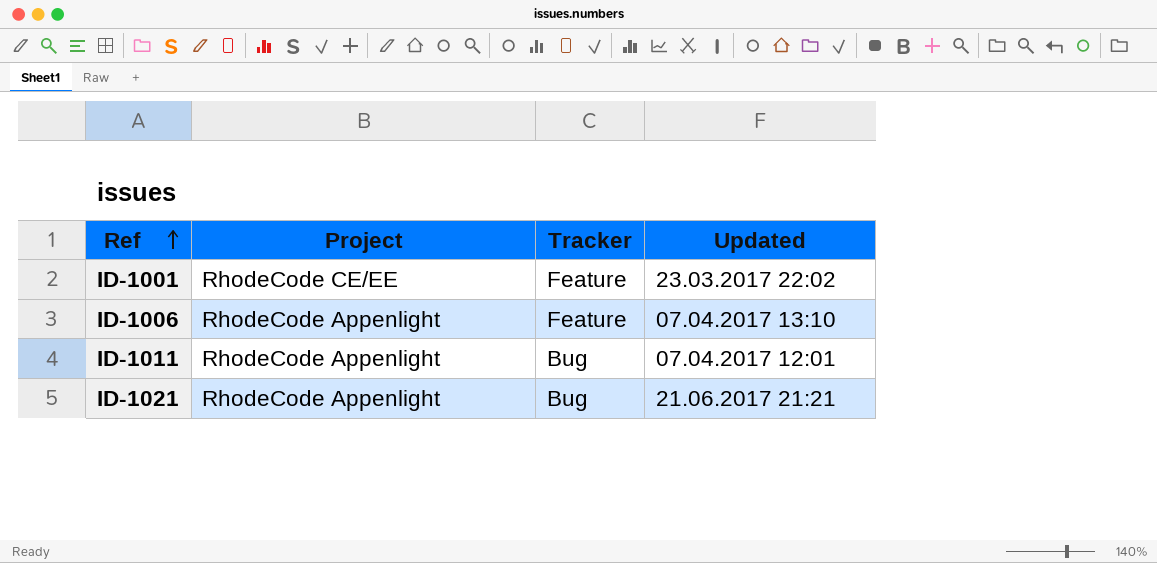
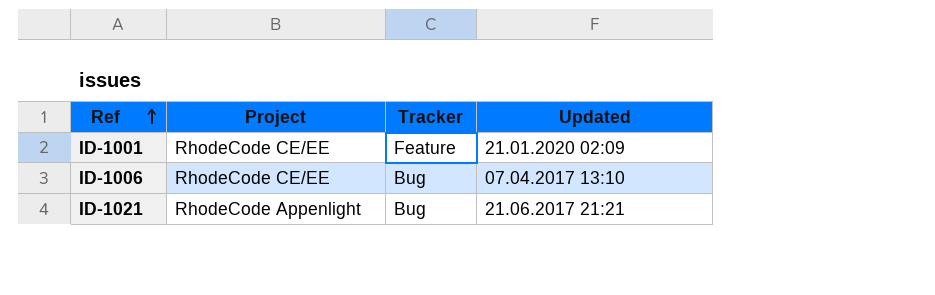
row ID-1011: RhodeCode Appenlight | Bug | 07.04.2017 12:01 -> none
ID-1001 | Updated: 23.03.2017 22:02 -> 21.01.2020 02:09
ID-1006 | Project: RhodeCode Appenlight -> RhodeCode CE/EE
ID-1006 | Tracker: Feature -> Bug

